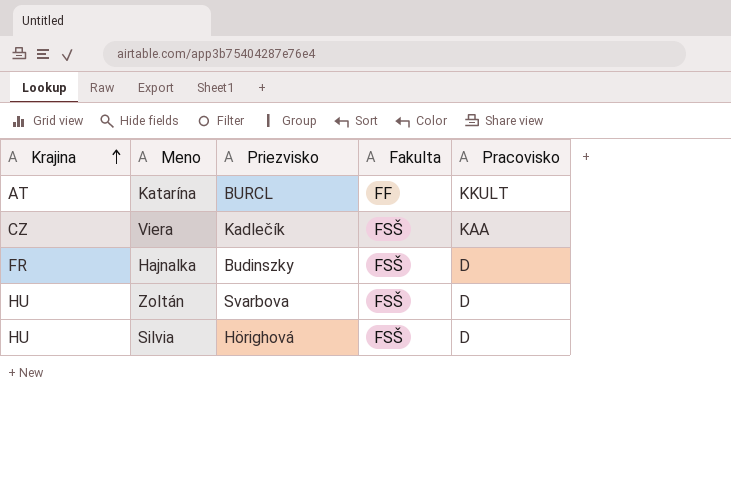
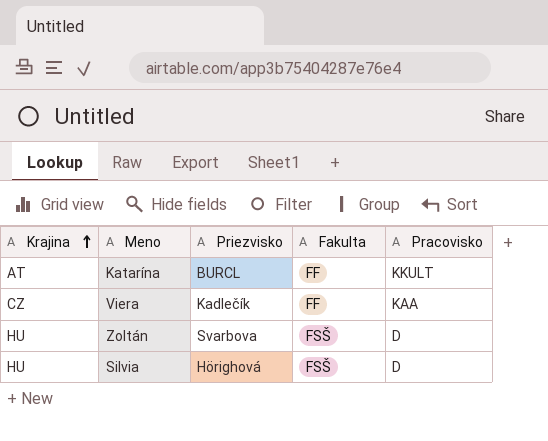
row Hajnalka: FR | Budinszky | FSŠ | D -> none
Viera | Fakulta: FSŠ -> FF

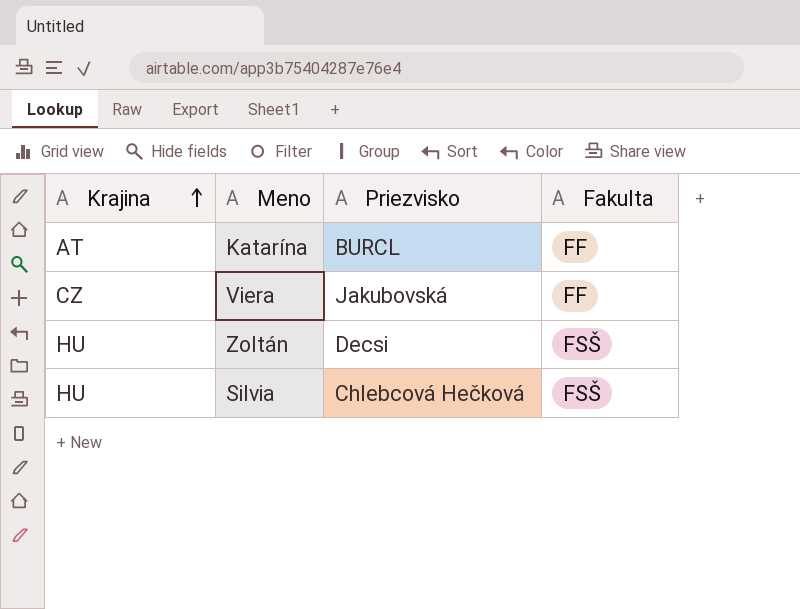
column Pracovisko | position: 5 -> none
Viera | Priezvisko: Kadlečík -> Jakubovská
Zoltán | Priezvisko: Svarbova -> Decsi
Silvia | Priezvisko: Hörighová -> Chlebcová Hečková

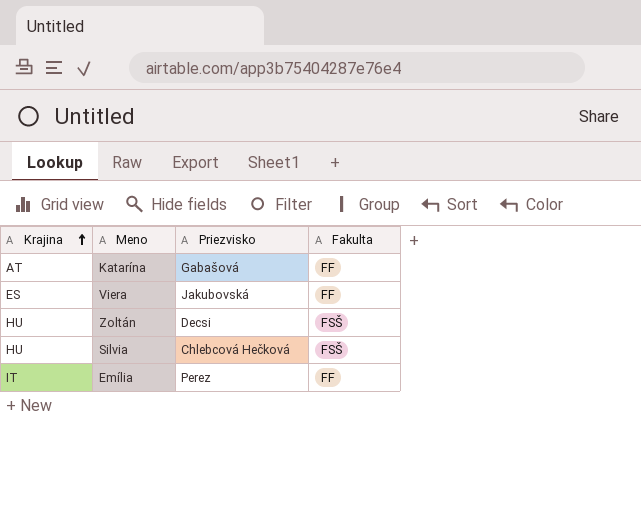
Katarína | Priezvisko: BURCL -> Gabašová
Viera | Krajina: CZ -> ES
row Emília: none -> IT | Perez | FF

